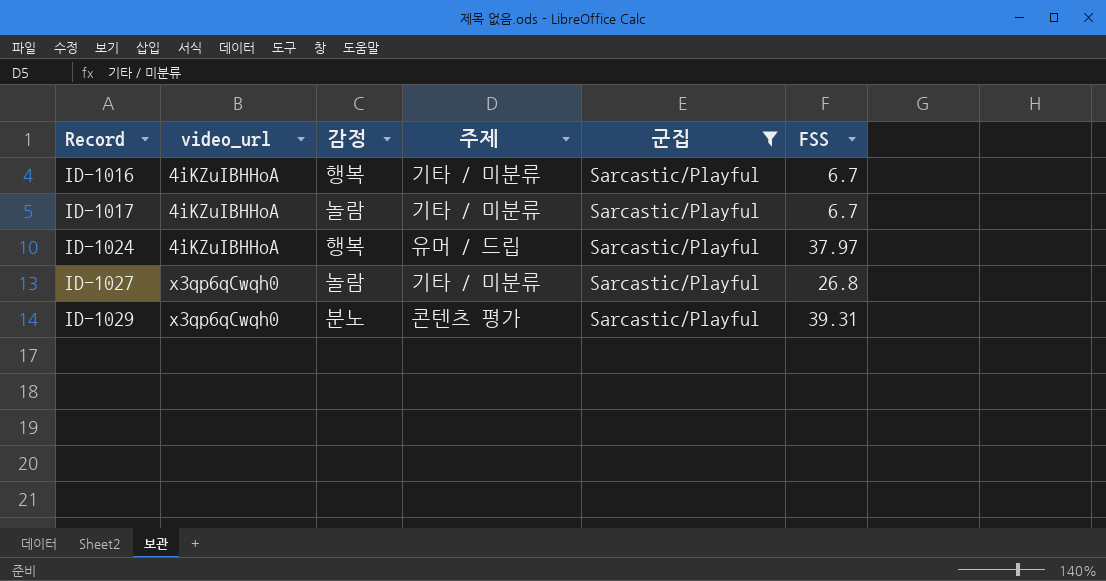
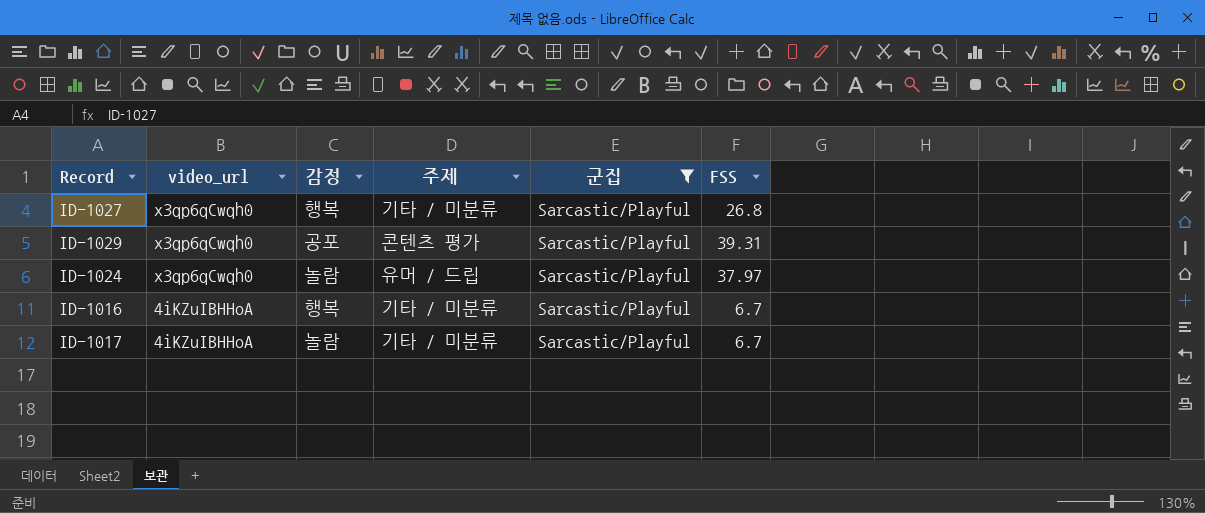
row order: Record ascending -> video_url descending
ID-1027 | 감정: 놀람 -> 행복
ID-1029 | 감정: 분노 -> 공포
ID-1024 | video_url: 4iKZuIBHHoA -> x3qp6qCwqh0
ID-1024 | 감정: 행복 -> 놀람

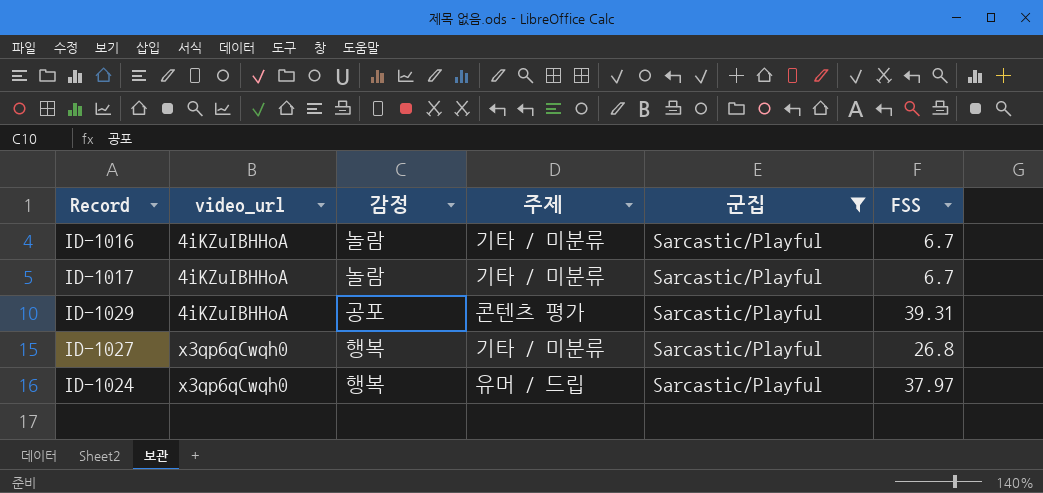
row order: video_url descending -> video_url ascending
ID-1016 | 감정: 행복 -> 놀람
ID-1029 | video_url: x3qp6qCwqh0 -> 4iKZuIBHHoA
ID-1024 | 감정: 놀람 -> 행복

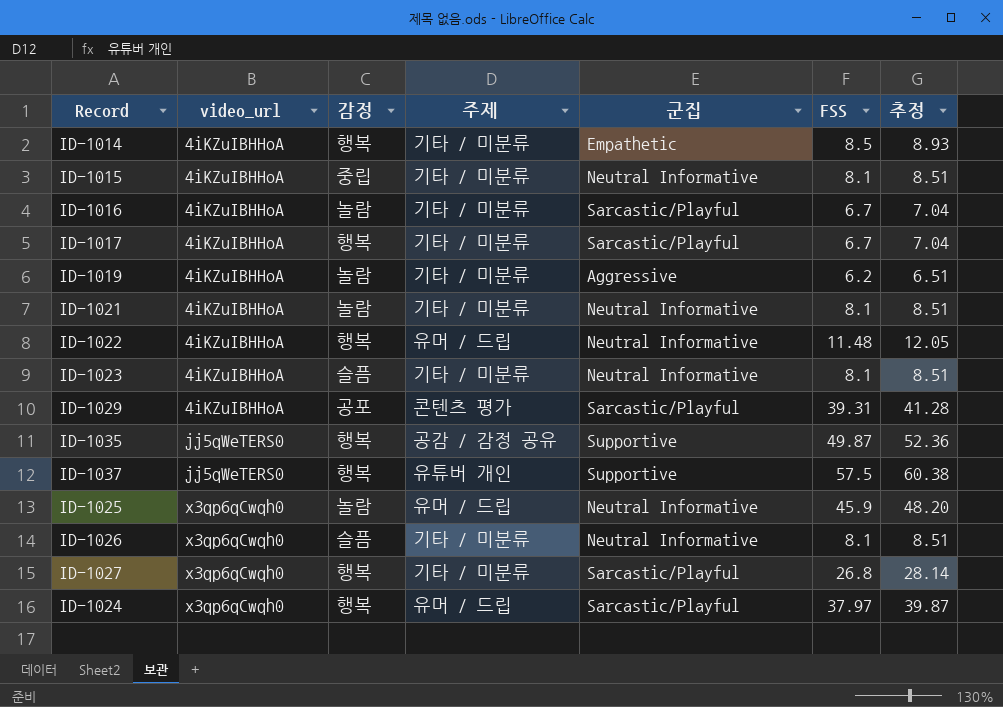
filter: 군집 = Sarcastic/Playful -> none
column 추정 | formula: none -> [FSS] * 1.05
ID-1017 | 감정: 놀람 -> 행복

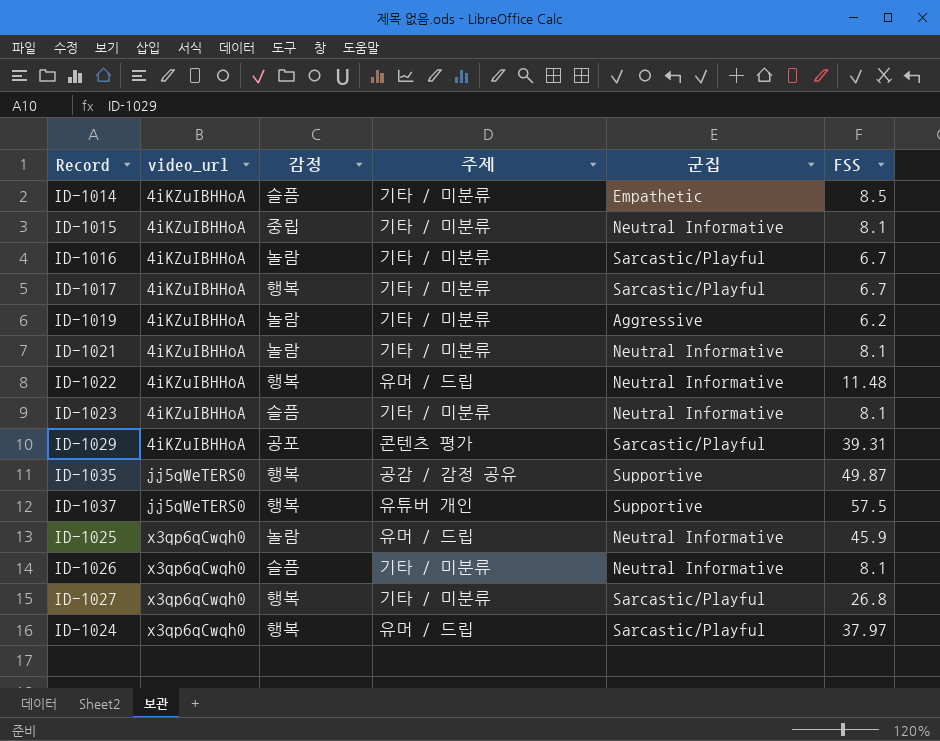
column 추정 | formula: [FSS] * 1.05 -> none
ID-1014 | 감정: 행복 -> 슬픔

